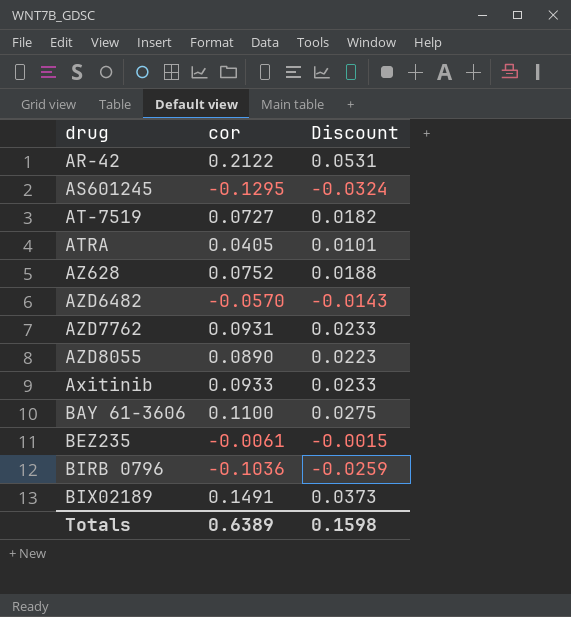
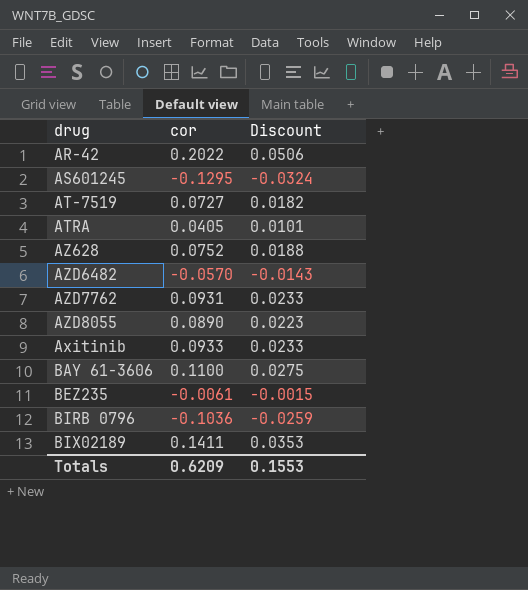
AR-42 | cor: 0.2122 -> 0.2022
AR-42 | Discount: 0.0531 -> 0.0506
BIX02189 | cor: 0.1491 -> 0.1411
BIX02189 | Discount: 0.0373 -> 0.0353
Totals | cor: 0.6389 -> 0.6209
Totals | Discount: 0.1598 -> 0.1553

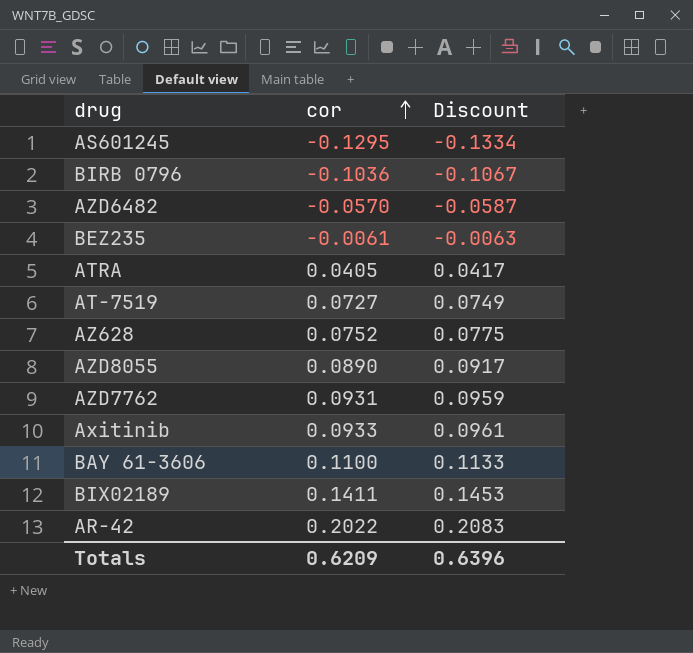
row order: none -> cor ascending
column Discount | formula: [cor] * 0.25 -> [cor] * 1.03
Totals | Discount: 0.1553 -> 0.6396

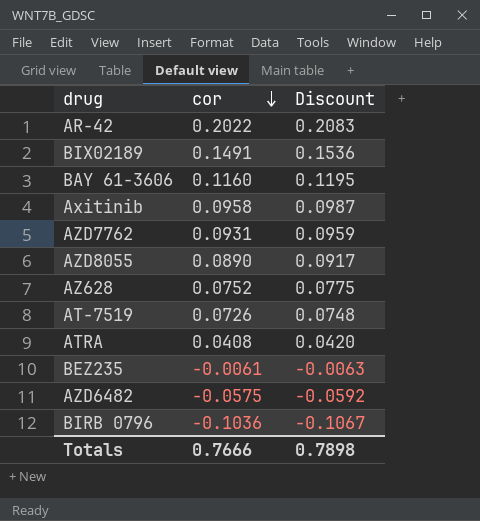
row order: cor ascending -> cor descending
row AS601245: -0.1295 | -0.1334 -> none
BIX02189 | cor: 0.1411 -> 0.1491
BIX02189 | Discount: 0.1453 -> 0.1536
BAY 61-3606 | cor: 0.1100 -> 0.1160
BAY 61-3606 | Discount: 0.1133 -> 0.1195
Axitinib | cor: 0.0933 -> 0.0958
Axitinib | Discount: 0.0961 -> 0.0987
AT-7519 | cor: 0.0727 -> 0.0726
AT-7519 | Discount: 0.0749 -> 0.0748
ATRA | cor: 0.0405 -> 0.0408
ATRA | Discount: 0.0417 -> 0.0420
AZD6482 | cor: -0.0570 -> -0.0575
AZD6482 | Discount: -0.0587 -> -0.0592
Totals | cor: 0.6209 -> 0.7666
Totals | Discount: 0.6396 -> 0.7898

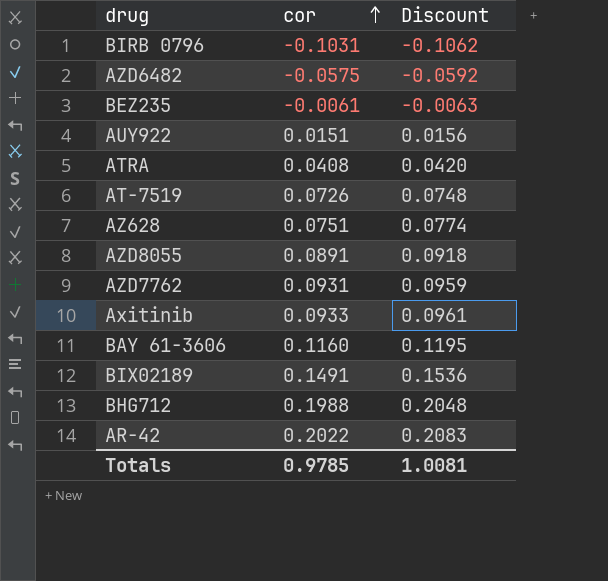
row order: cor descending -> cor ascending
BIRB 0796 | cor: -0.1036 -> -0.1031
BIRB 0796 | Discount: -0.1067 -> -0.1062
row AUY922: none -> 0.0151 | 0.0156
AZ628 | cor: 0.0752 -> 0.0751
AZ628 | Discount: 0.0775 -> 0.0774
AZD8055 | cor: 0.0890 -> 0.0891
AZD8055 | Discount: 0.0917 -> 0.0918
Axitinib | cor: 0.0958 -> 0.0933
Axitinib | Discount: 0.0987 -> 0.0961
row BHG712: none -> 0.1988 | 0.2048
Totals | cor: 0.7666 -> 0.9785
Totals | Discount: 0.7898 -> 1.0081

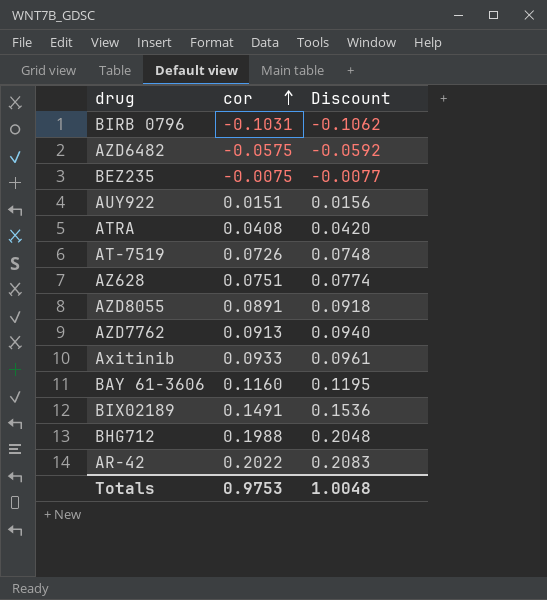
BEZ235 | cor: -0.0061 -> -0.0075
BEZ235 | Discount: -0.0063 -> -0.0077
AZD7762 | cor: 0.0931 -> 0.0913
AZD7762 | Discount: 0.0959 -> 0.0940
Totals | cor: 0.9785 -> 0.9753
Totals | Discount: 1.0081 -> 1.0048

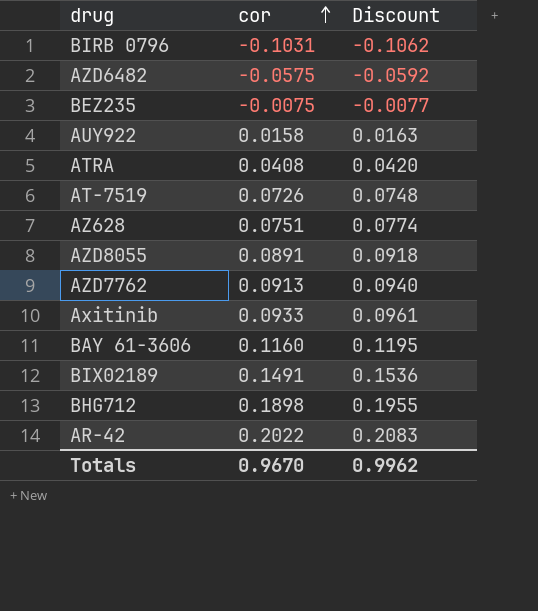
AUY922 | cor: 0.0151 -> 0.0158
AUY922 | Discount: 0.0156 -> 0.0163
BHG712 | cor: 0.1988 -> 0.1898
BHG712 | Discount: 0.2048 -> 0.1955
Totals | cor: 0.9753 -> 0.9670
Totals | Discount: 1.0048 -> 0.9962

